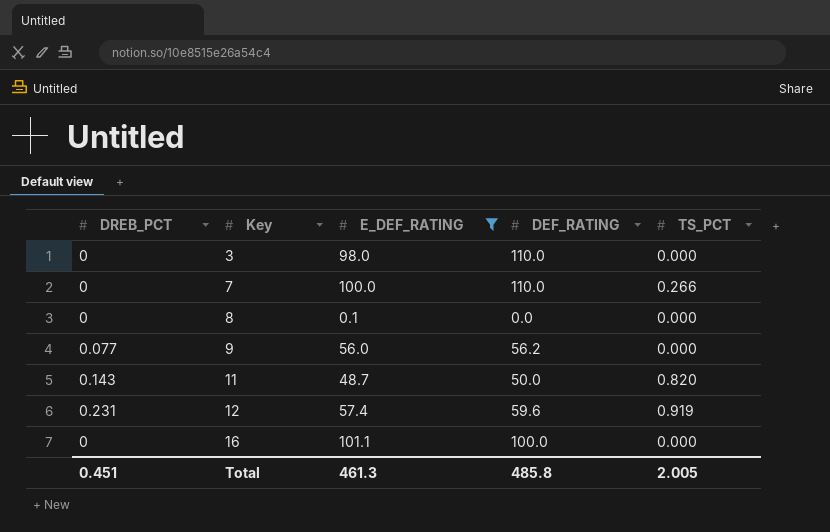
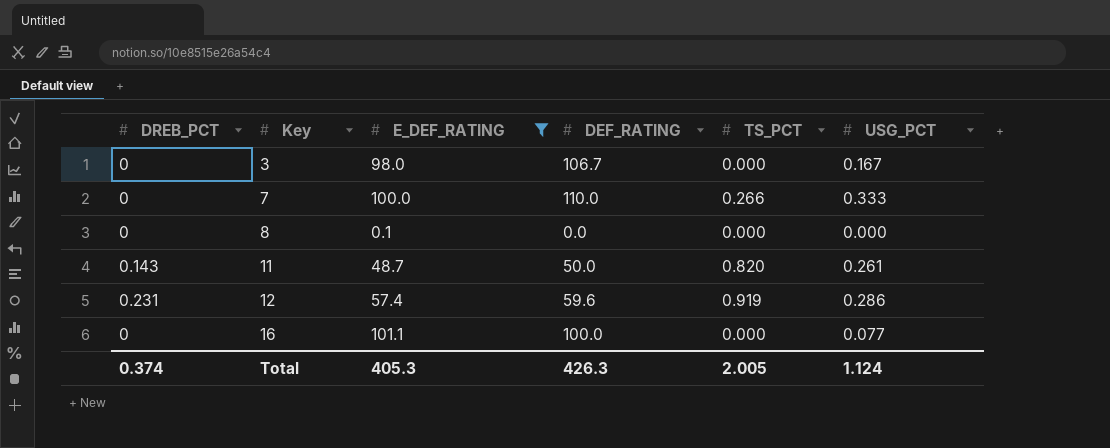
column USG_PCT | position: none -> 6
row 9: 0.077 | 56.0 | 56.2 | 0.000 -> none
3 | DEF_RATING: 110.0 -> 106.7
Total | DREB_PCT: 0.451 -> 0.374
Total | E_DEF_RATING: 461.3 -> 405.3
Total | DEF_RATING: 485.8 -> 426.3

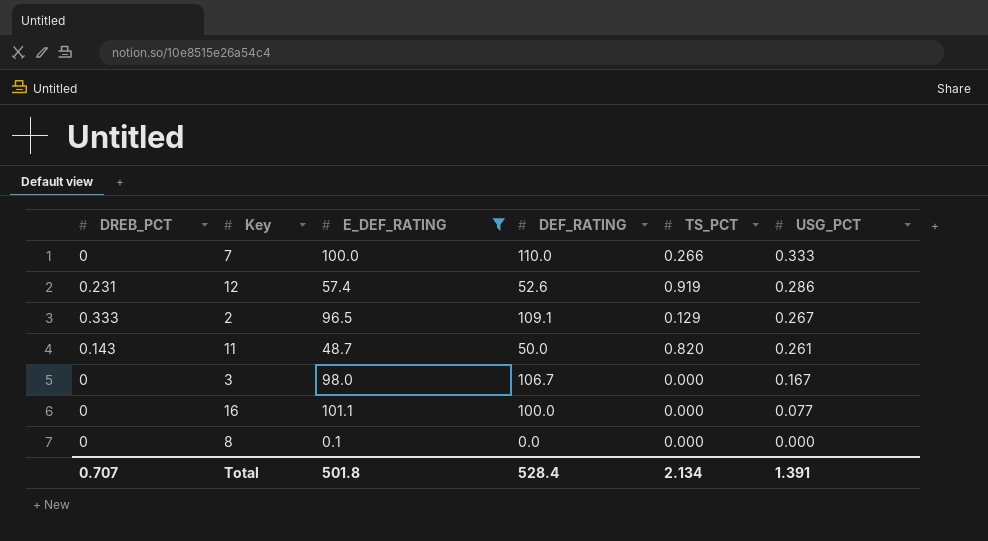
row order: Key ascending -> USG_PCT descending
12 | DEF_RATING: 59.6 -> 52.6
row 2: none -> 0.333 | 96.5 | 109.1 | 0.129 | 0.267
Total | DREB_PCT: 0.374 -> 0.707
Total | E_DEF_RATING: 405.3 -> 501.8
Total | DEF_RATING: 426.3 -> 528.4
Total | TS_PCT: 2.005 -> 2.134
Total | USG_PCT: 1.124 -> 1.391

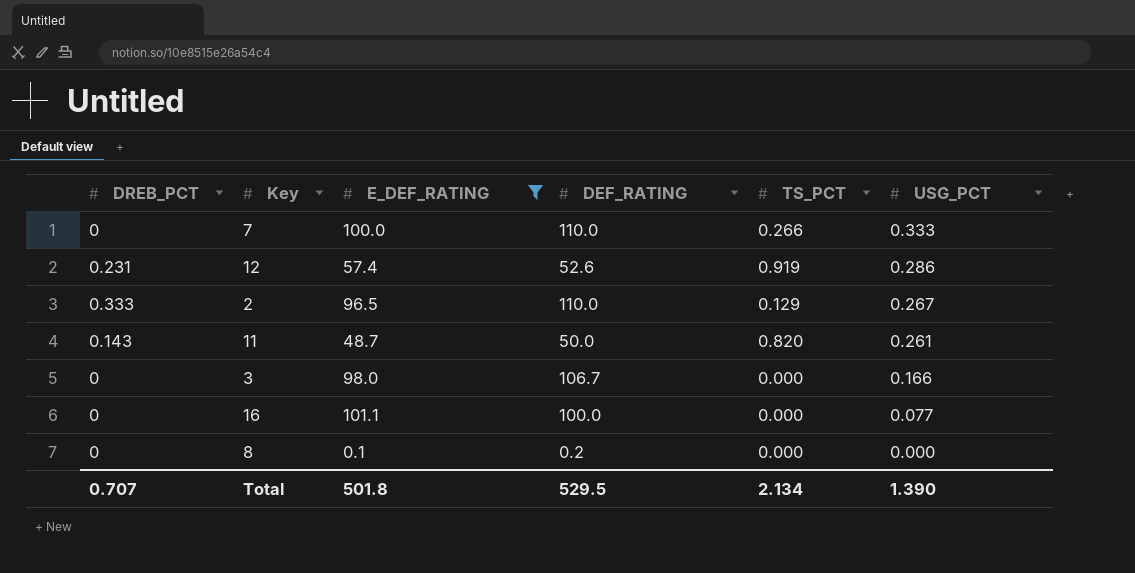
2 | DEF_RATING: 109.1 -> 110.0
3 | USG_PCT: 0.167 -> 0.166
8 | DEF_RATING: 0.0 -> 0.2
Total | DEF_RATING: 528.4 -> 529.5
Total | USG_PCT: 1.391 -> 1.390

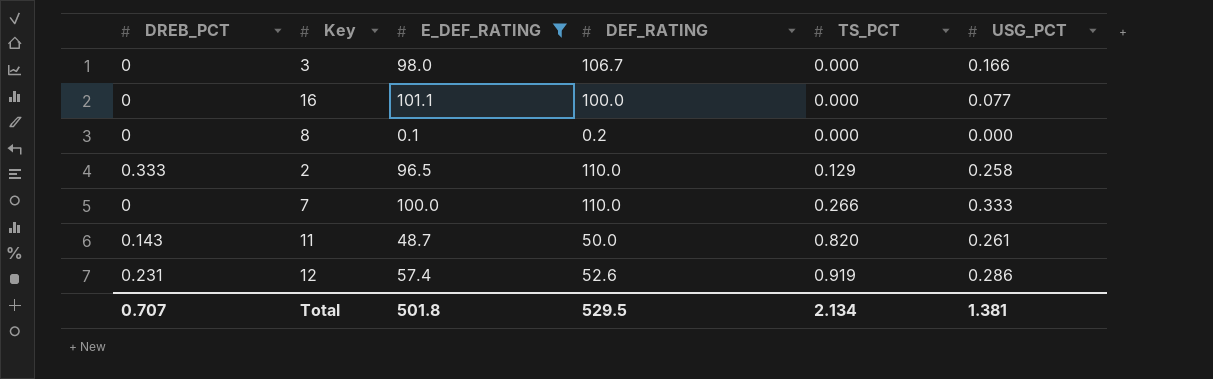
row order: USG_PCT descending -> TS_PCT ascending
2 | USG_PCT: 0.267 -> 0.258
Total | USG_PCT: 1.390 -> 1.381

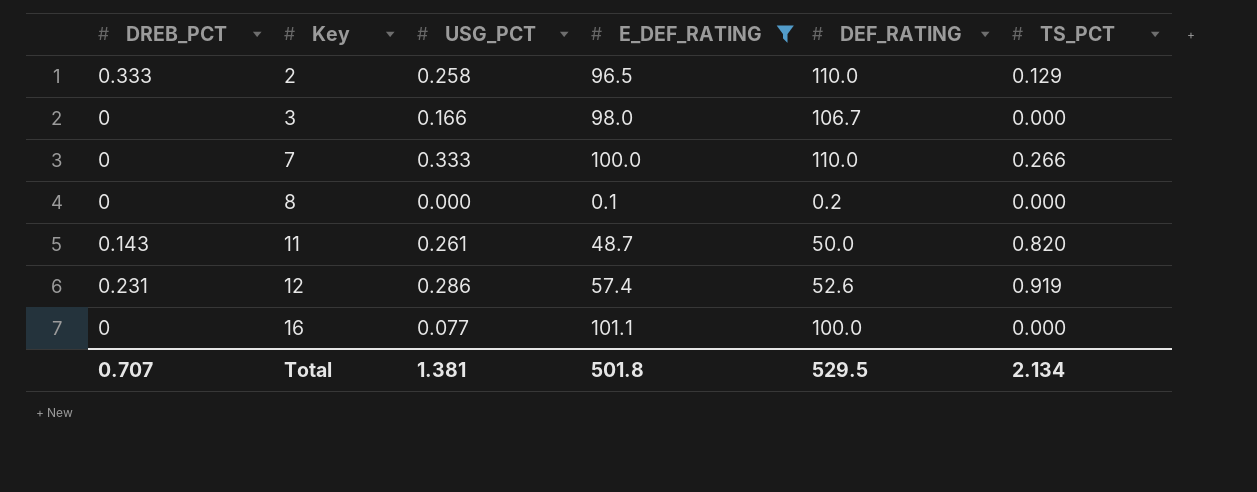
row order: TS_PCT ascending -> Key ascending
column USG_PCT | position: 6 -> 3

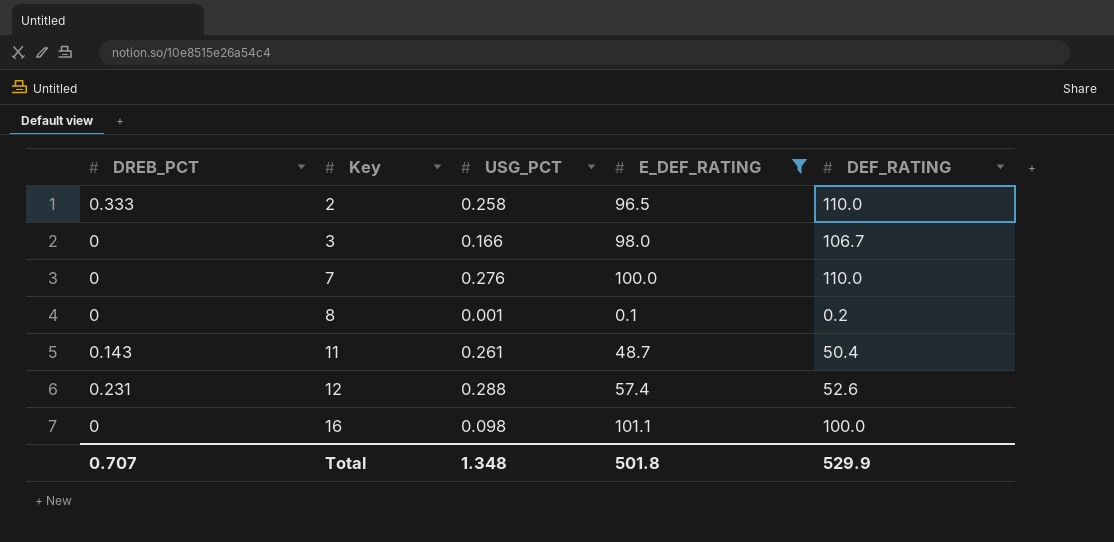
column TS_PCT | position: 6 -> none
7 | USG_PCT: 0.333 -> 0.276
8 | USG_PCT: 0.000 -> 0.001
11 | DEF_RATING: 50.0 -> 50.4
12 | USG_PCT: 0.286 -> 0.288
16 | USG_PCT: 0.077 -> 0.098
Total | USG_PCT: 1.381 -> 1.348
Total | DEF_RATING: 529.5 -> 529.9

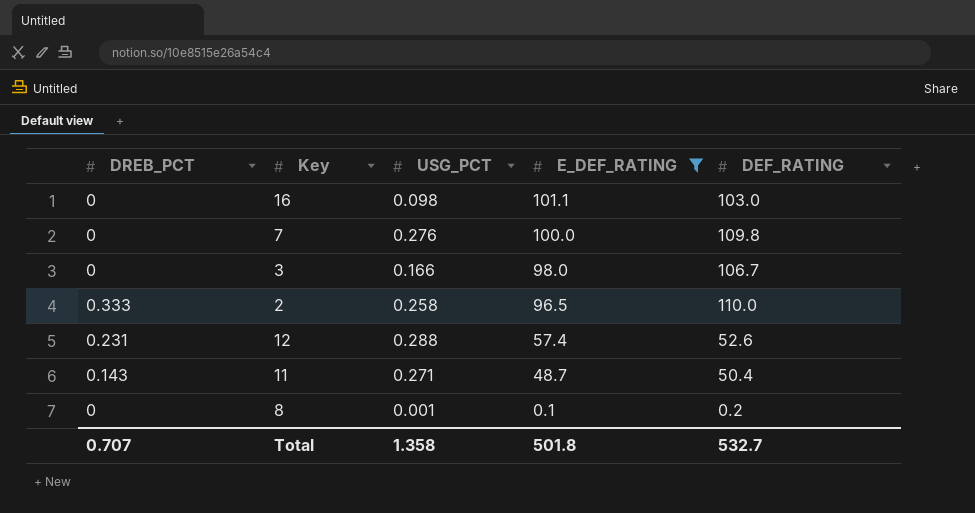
row order: Key ascending -> E_DEF_RATING descending
16 | DEF_RATING: 100.0 -> 103.0
7 | DEF_RATING: 110.0 -> 109.8
11 | USG_PCT: 0.261 -> 0.271
Total | USG_PCT: 1.348 -> 1.358
Total | DEF_RATING: 529.9 -> 532.7

